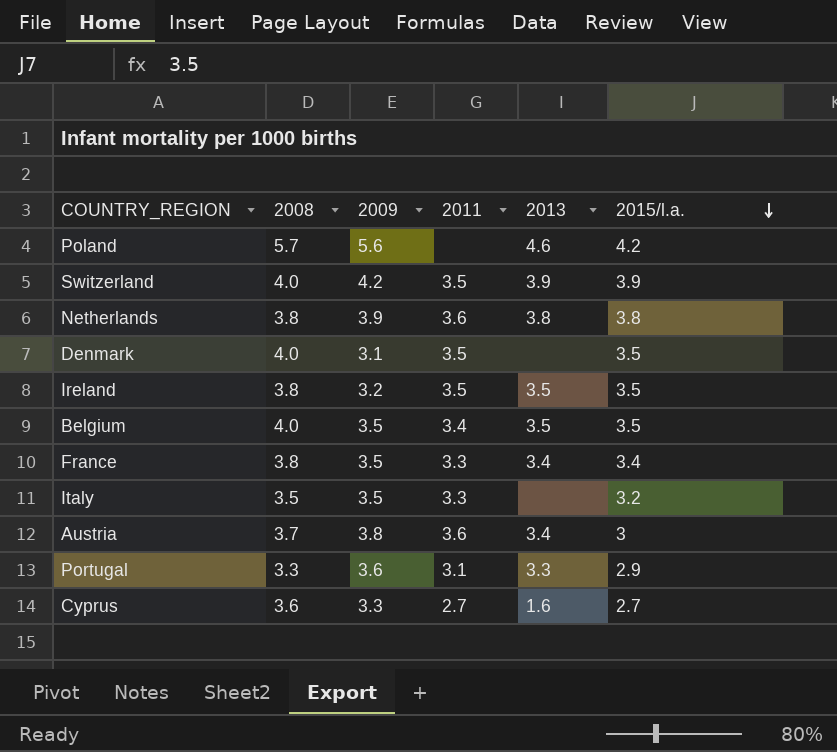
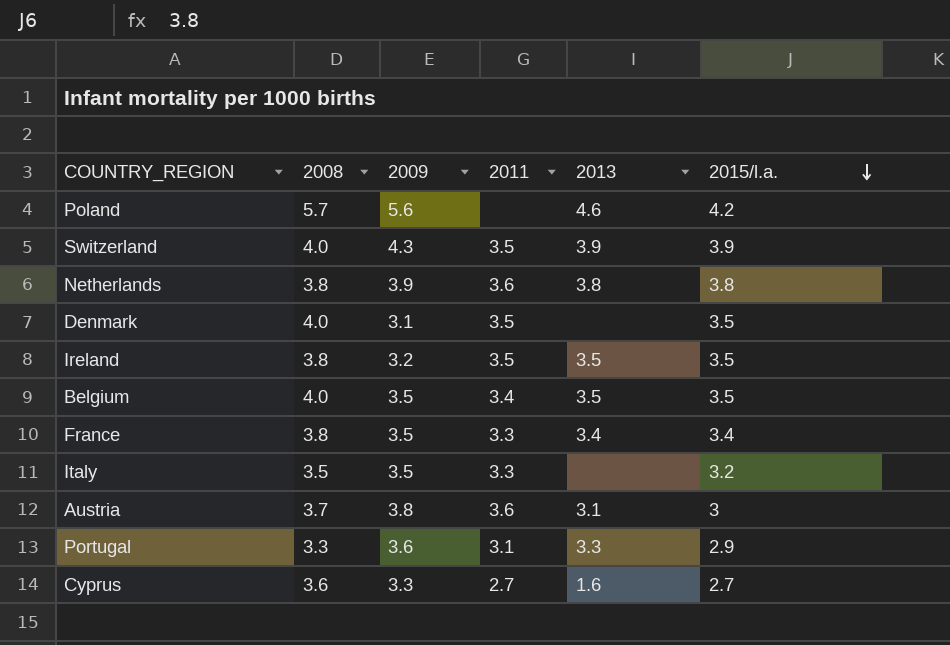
Switzerland | 2009: 4.2 -> 4.3
Austria | 2013: 3.4 -> 3.1

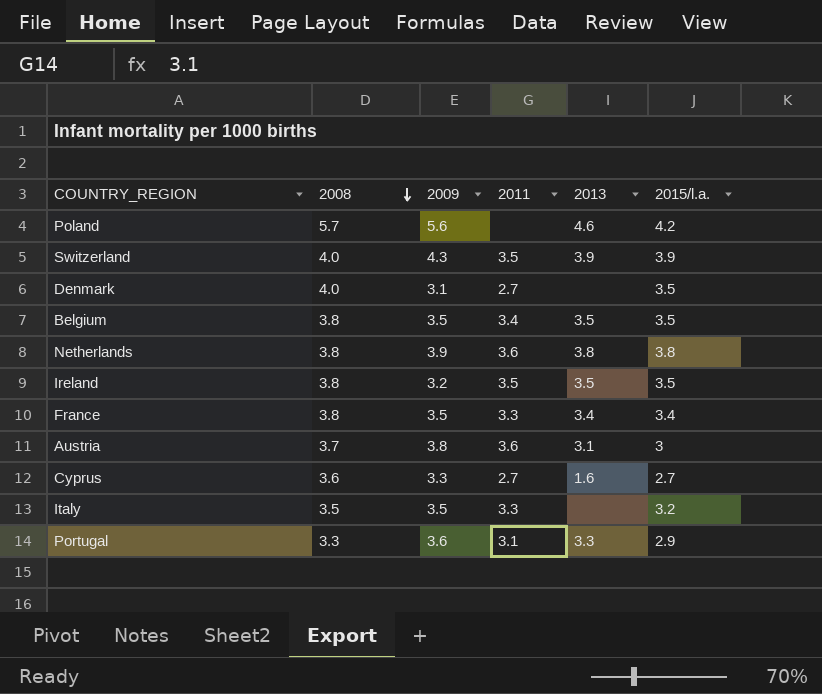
row order: 2015/l.a. descending -> 2008 descending
Denmark | 2011: 3.5 -> 2.7
Belgium | 2008: 4.0 -> 3.8

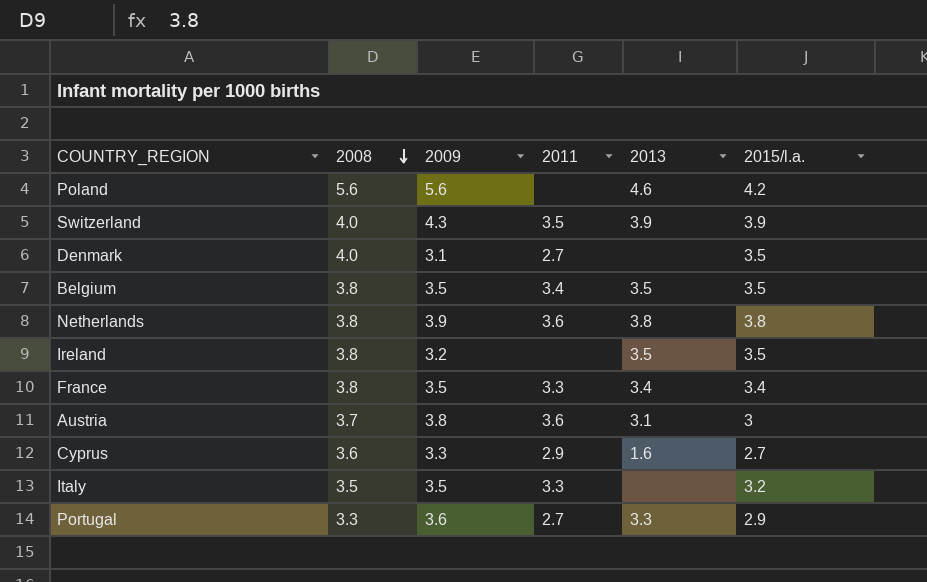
Poland | 2008: 5.7 -> 5.6
Ireland | 2011: 3.5 -> none
Cyprus | 2011: 2.7 -> 2.9
Portugal | 2011: 3.1 -> 2.7

